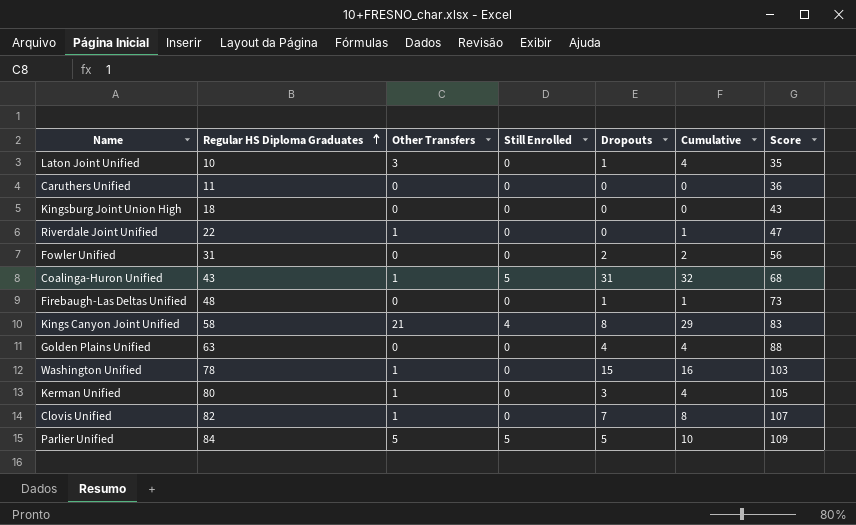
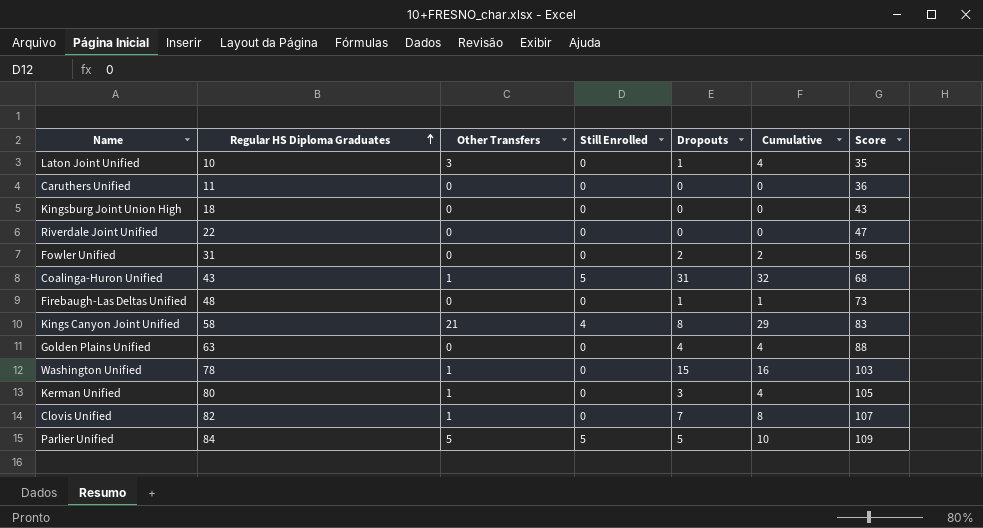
Riverdale Joint Unified | Other Transfers: 1 -> 0
Riverdale Joint Unified | Cumulative: 1 -> 0

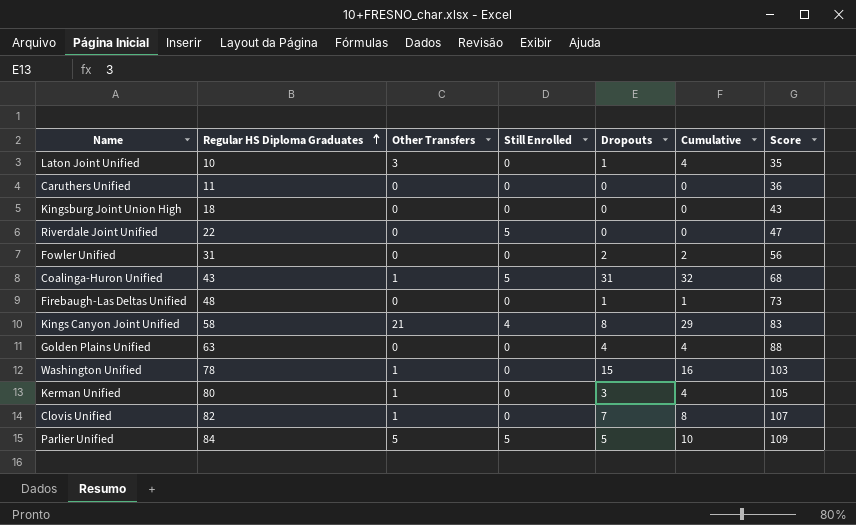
Riverdale Joint Unified | Still Enrolled: 0 -> 5

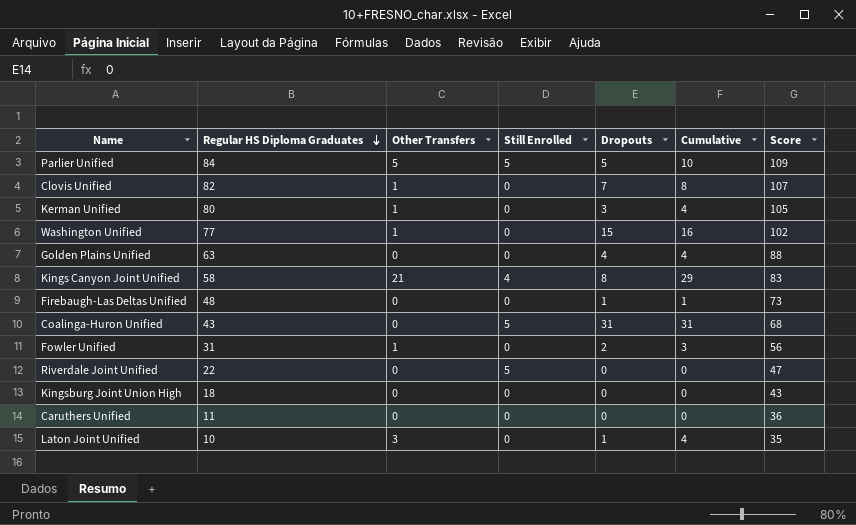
row order: Regular HS Diploma Graduates ascending -> Regular HS Diploma Graduates descending
Washington Unified | Regular HS Diploma Graduates: 78 -> 77
Washington Unified | Score: 103 -> 102
Coalinga-Huron Unified | Other Transfers: 1 -> 0
Coalinga-Huron Unified | Cumulative: 32 -> 31
Fowler Unified | Other Transfers: 0 -> 1
Fowler Unified | Cumulative: 2 -> 3

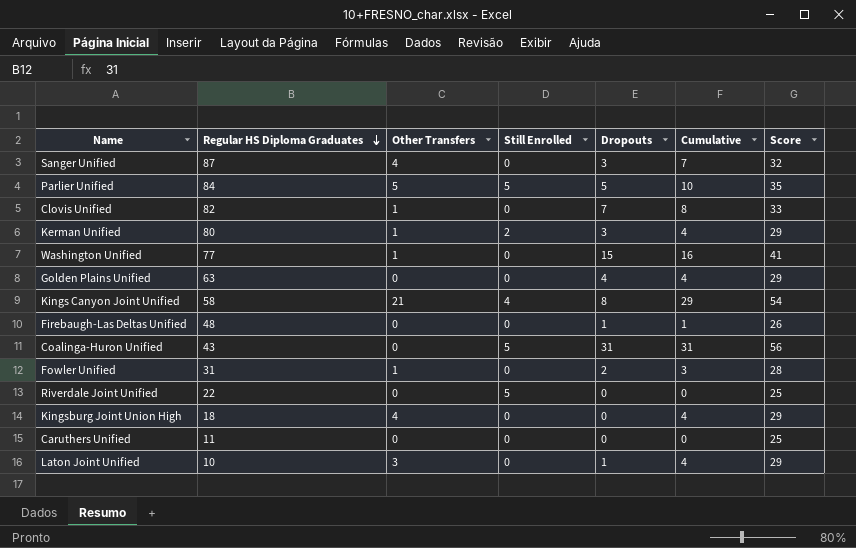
column Score | formula: [Regular HS Diploma Graduates] + 25 -> [Cumulative] + 25
row Sanger Unified: none -> 87 | 4 | 0 | 3 | 7 | 32
Kerman Unified | Still Enrolled: 0 -> 2
Kingsburg Joint Union High | Other Transfers: 0 -> 4
Kingsburg Joint Union High | Cumulative: 0 -> 4

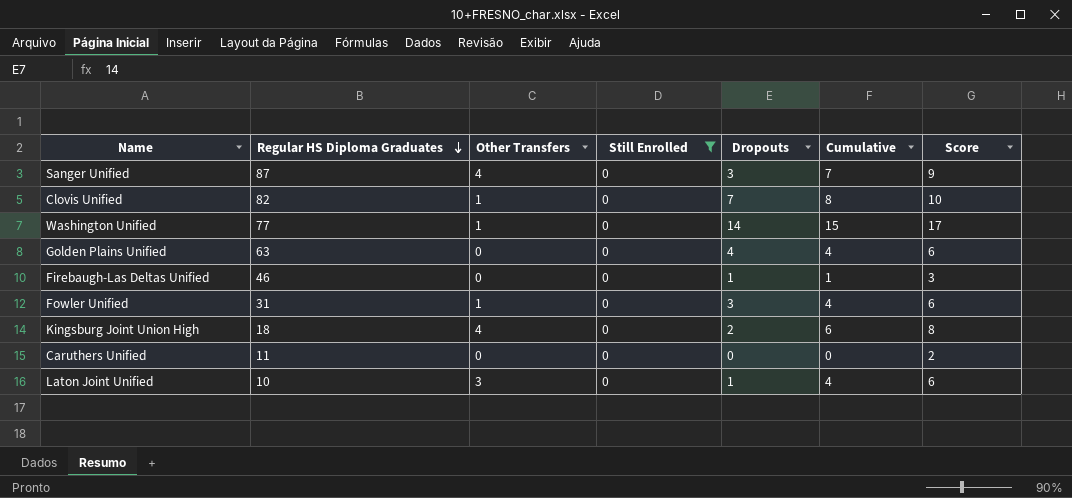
filter: none -> Still Enrolled = 0
column Score | formula: [Cumulative] + 25 -> [Cumulative] + 2
Washington Unified | Dropouts: 15 -> 14
Washington Unified | Cumulative: 16 -> 15
Firebaugh-Las Deltas Unified | Regular HS Diploma Graduates: 48 -> 46
Fowler Unified | Dropouts: 2 -> 3
Fowler Unified | Cumulative: 3 -> 4
Kingsburg Joint Union High | Dropouts: 0 -> 2
Kingsburg Joint Union High | Cumulative: 4 -> 6

